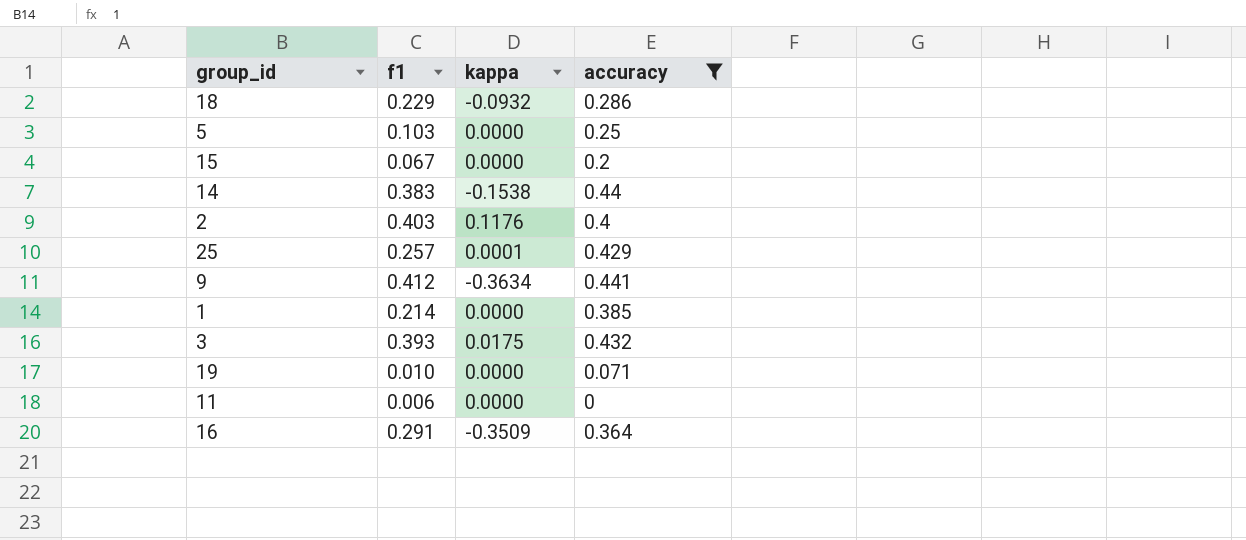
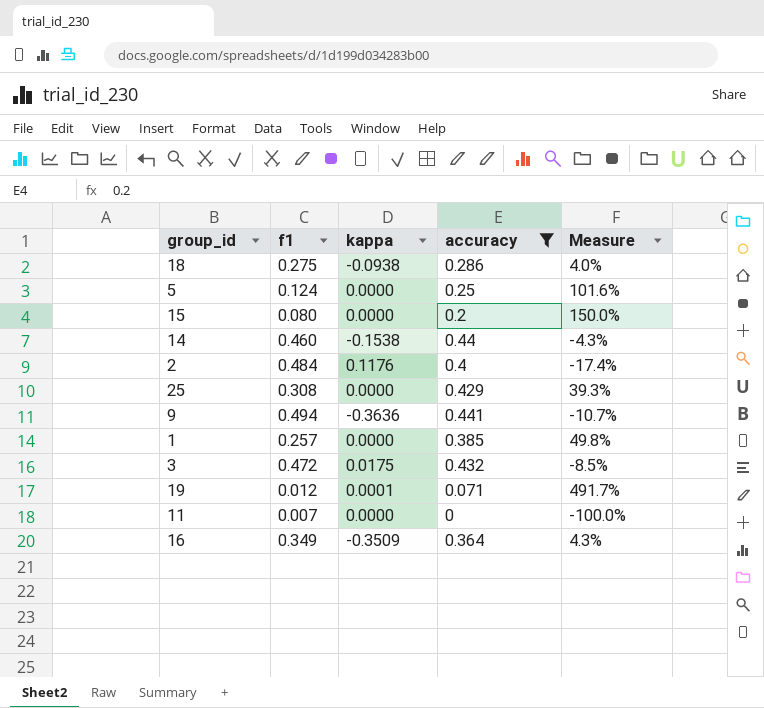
column Measure | formula: none -> ([accuracy] - [f1]) / [f1]
18 | f1: 0.229 -> 0.275
18 | kappa: -0.0932 -> -0.0938
5 | f1: 0.103 -> 0.124
15 | f1: 0.067 -> 0.080
14 | f1: 0.383 -> 0.460
2 | f1: 0.403 -> 0.484
25 | f1: 0.257 -> 0.308
25 | kappa: 0.0001 -> 0.0000
9 | f1: 0.412 -> 0.494
9 | kappa: -0.3634 -> -0.3636
1 | f1: 0.214 -> 0.257
3 | f1: 0.393 -> 0.472
19 | f1: 0.010 -> 0.012
19 | kappa: 0.0000 -> 0.0001
11 | f1: 0.006 -> 0.007
16 | f1: 0.291 -> 0.349

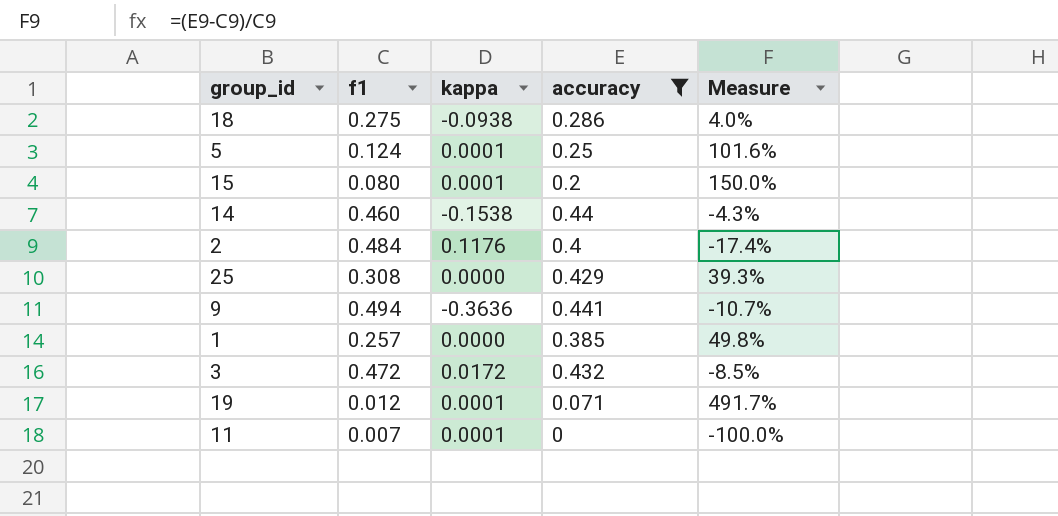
row 16: 0.349 | -0.3509 | 0.364 | 4.3% -> none
5 | kappa: 0.0000 -> 0.0001
15 | kappa: 0.0000 -> 0.0001
3 | kappa: 0.0175 -> 0.0172
11 | kappa: 0.0000 -> 0.0001

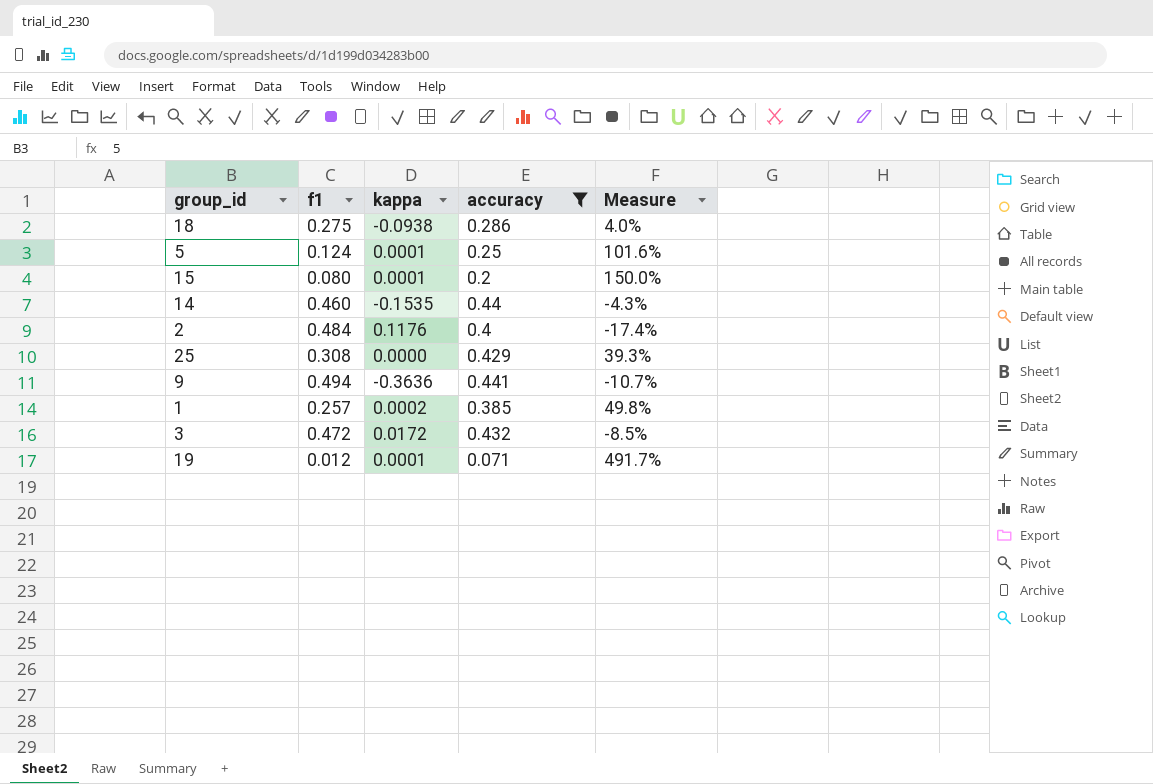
row 11: 0.007 | 0.0001 | 0 | -100.0% -> none
14 | kappa: -0.1538 -> -0.1535
1 | kappa: 0.0000 -> 0.0002

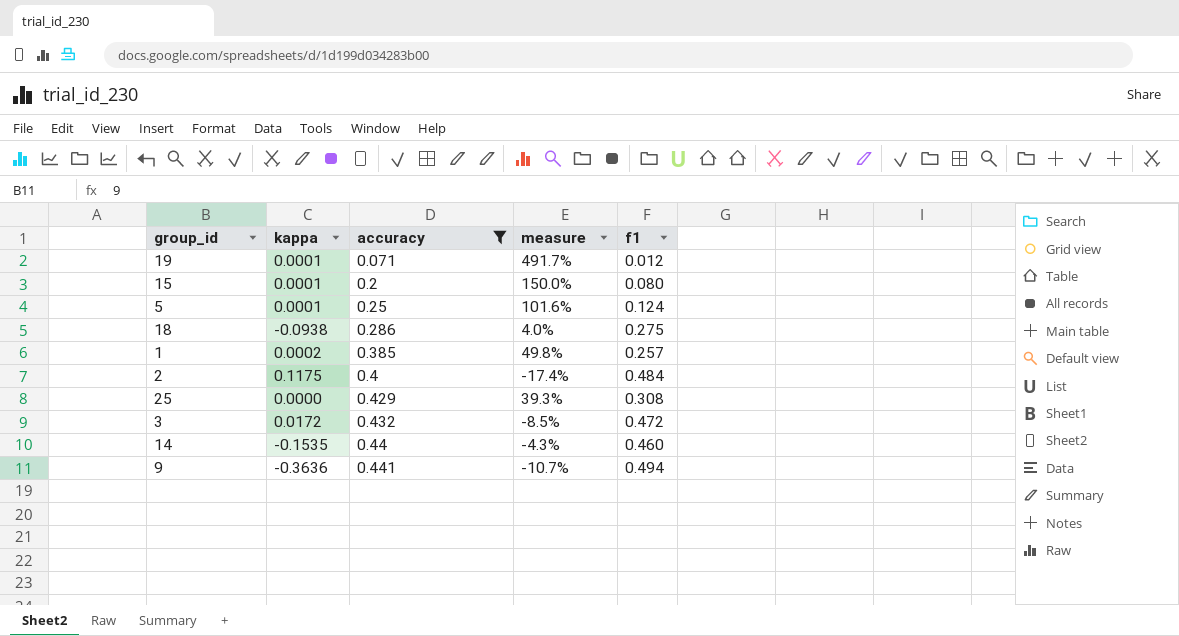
row order: none -> accuracy ascending
column name: Measure -> measure
column f1 | position: 2 -> 5
2 | kappa: 0.1176 -> 0.1175

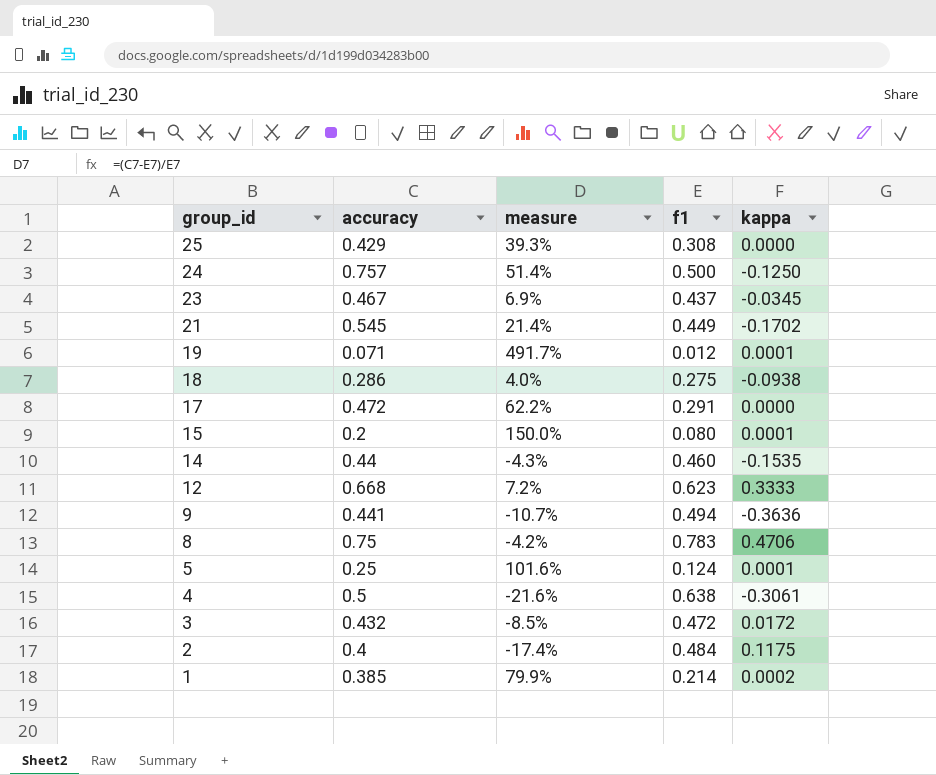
filter: accuracy <= 0.441 -> none
row order: accuracy ascending -> group_id descending
column kappa | position: 2 -> 5
1 | measure: 49.8% -> 79.9%
1 | f1: 0.257 -> 0.214

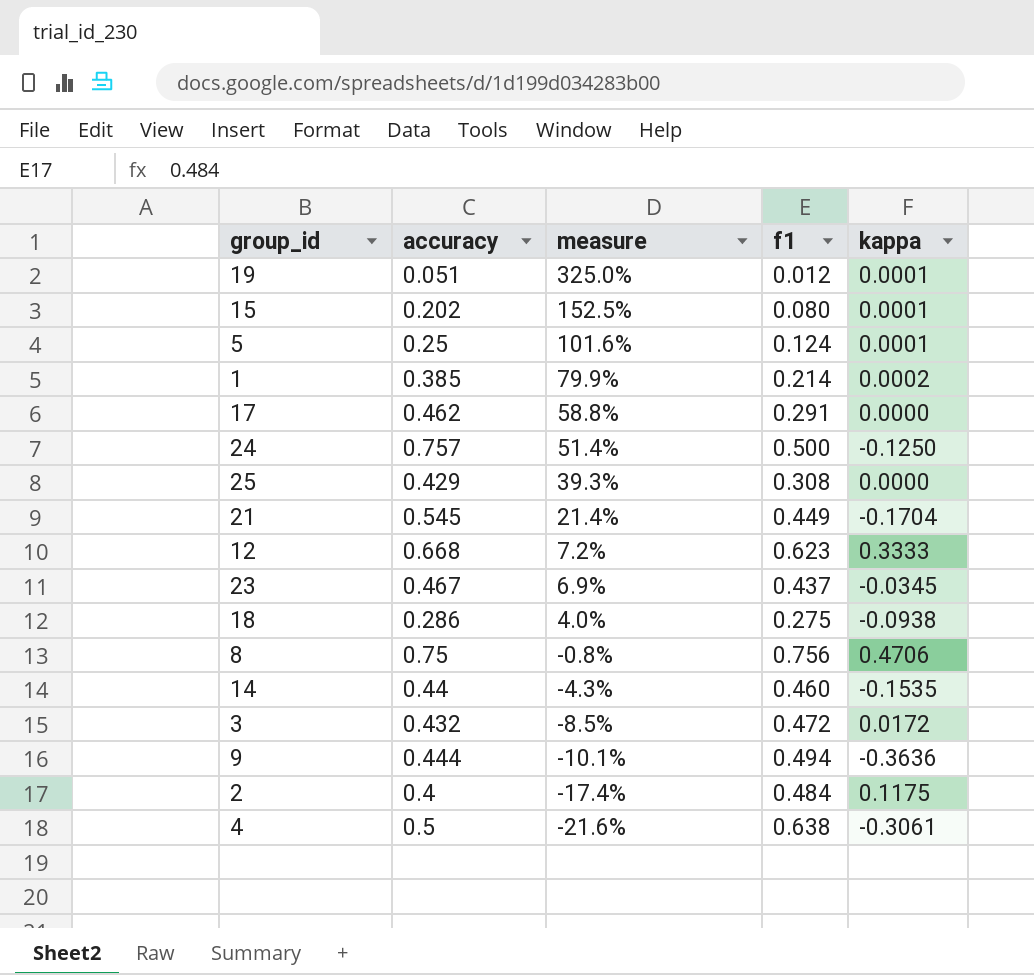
row order: group_id descending -> measure descending
19 | accuracy: 0.071 -> 0.051
19 | measure: 491.7% -> 325.0%
15 | accuracy: 0.2 -> 0.202
15 | measure: 150.0% -> 152.5%
17 | accuracy: 0.472 -> 0.462
17 | measure: 62.2% -> 58.8%
21 | kappa: -0.1702 -> -0.1704
8 | measure: -4.2% -> -0.8%
8 | f1: 0.783 -> 0.756
9 | accuracy: 0.441 -> 0.444
9 | measure: -10.7% -> -10.1%

